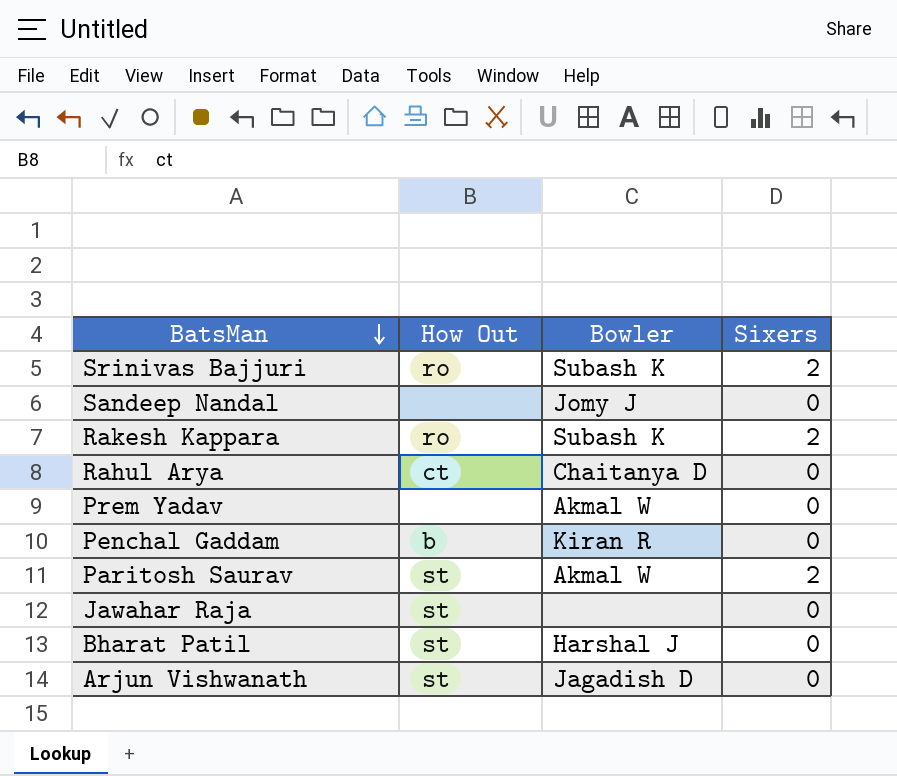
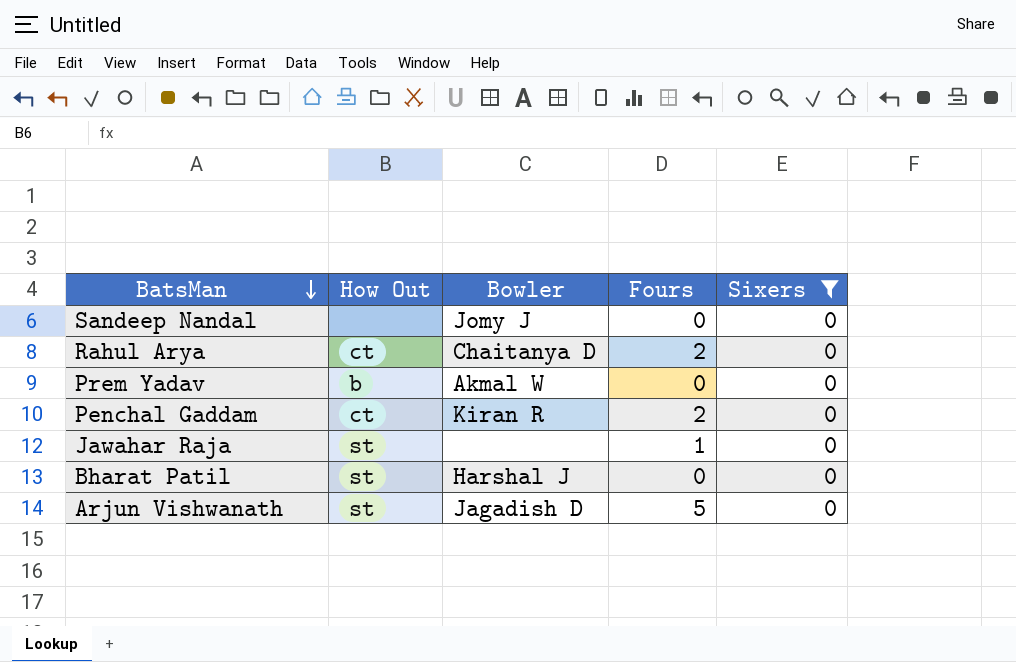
filter: none -> Sixers = 0
column Fours | position: none -> 4
Prem Yadav | How Out: none -> b
Penchal Gaddam | How Out: b -> ct

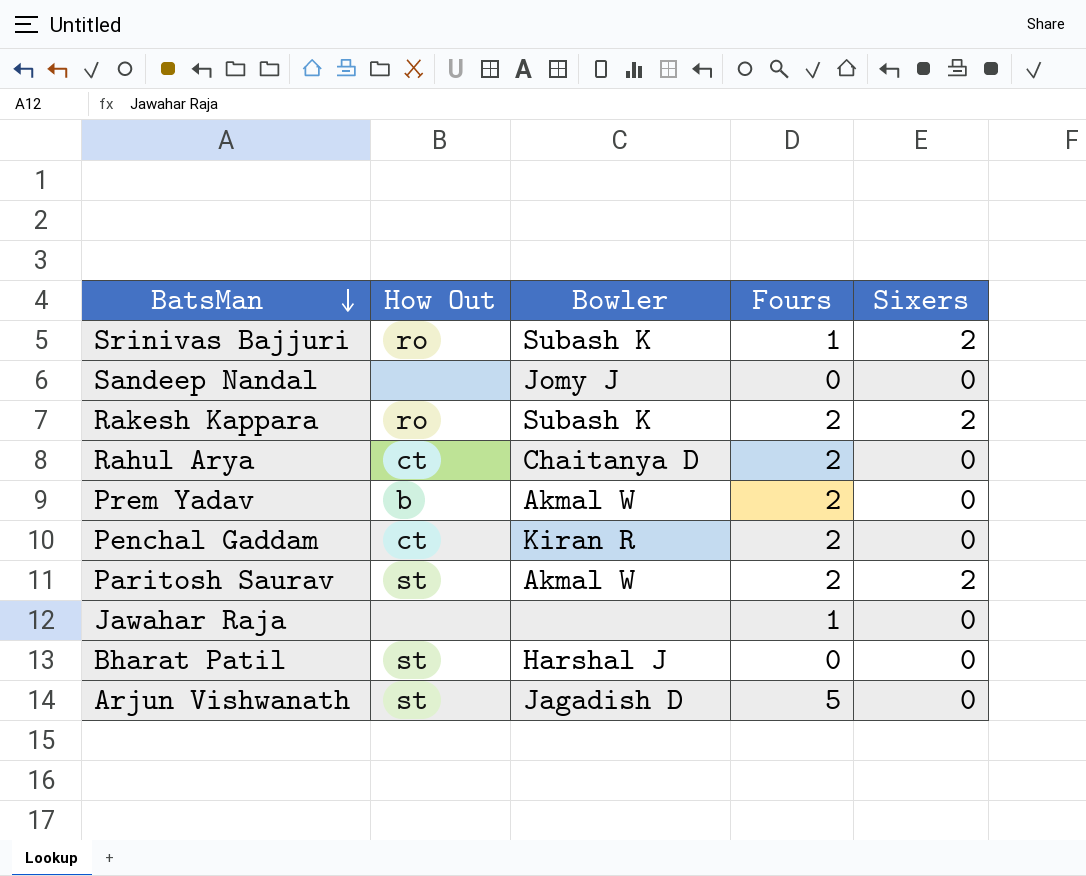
filter: Sixers = 0 -> none
Prem Yadav | Fours: 0 -> 2
Jawahar Raja | How Out: st -> none

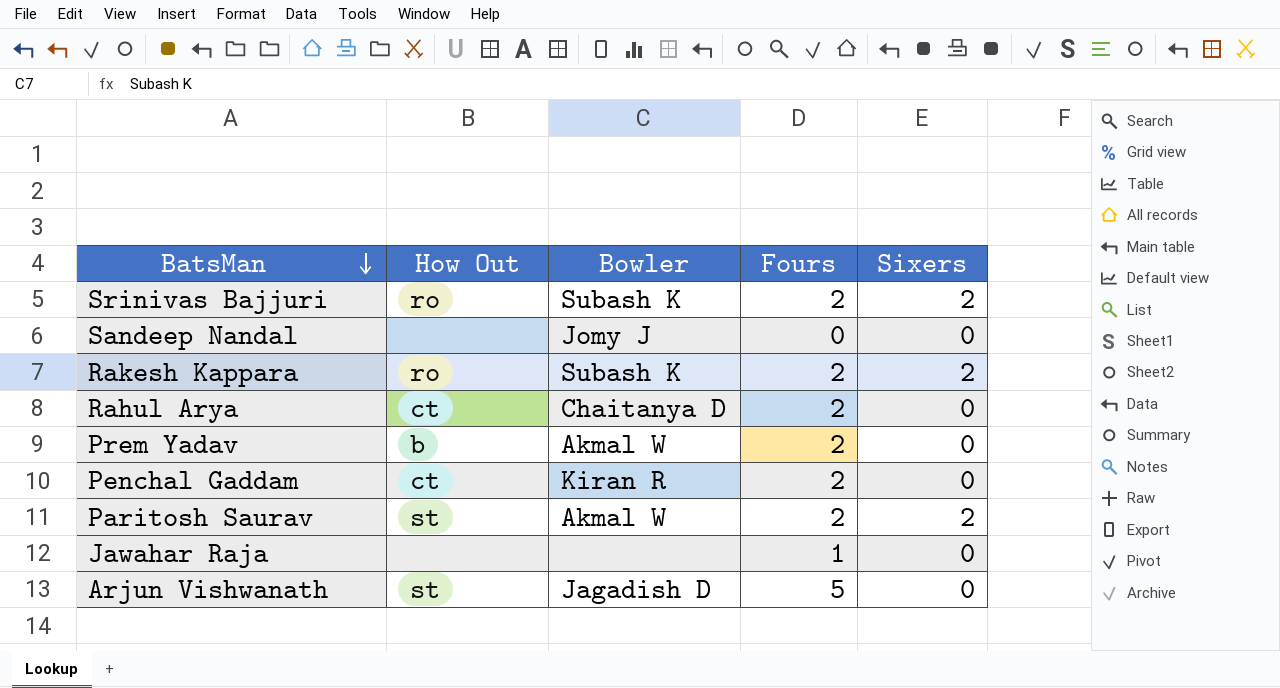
row Bharat Patil: st | Harshal J | 0 | 0 -> none
Srinivas Bajjuri | Fours: 1 -> 2

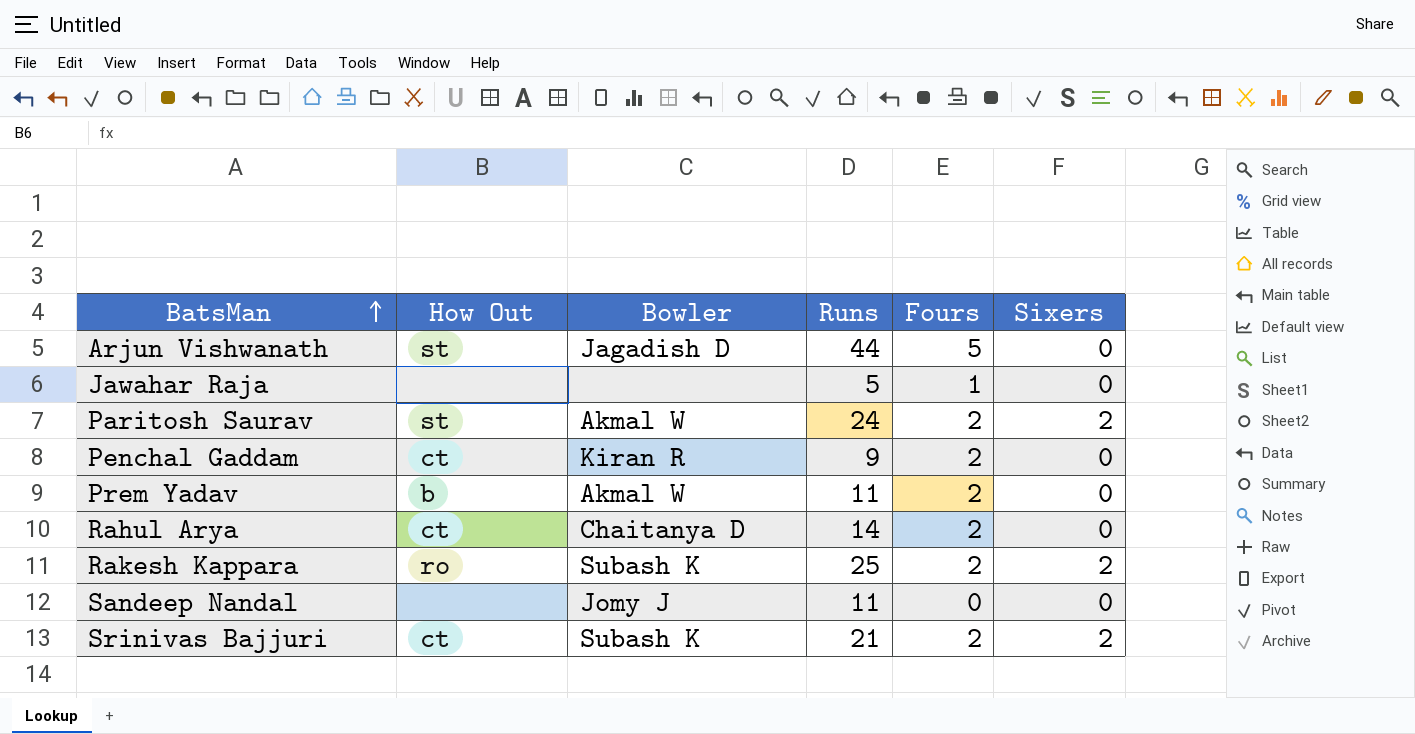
row order: BatsMan descending -> BatsMan ascending
column Runs | position: none -> 4
Srinivas Bajjuri | How Out: ro -> ct

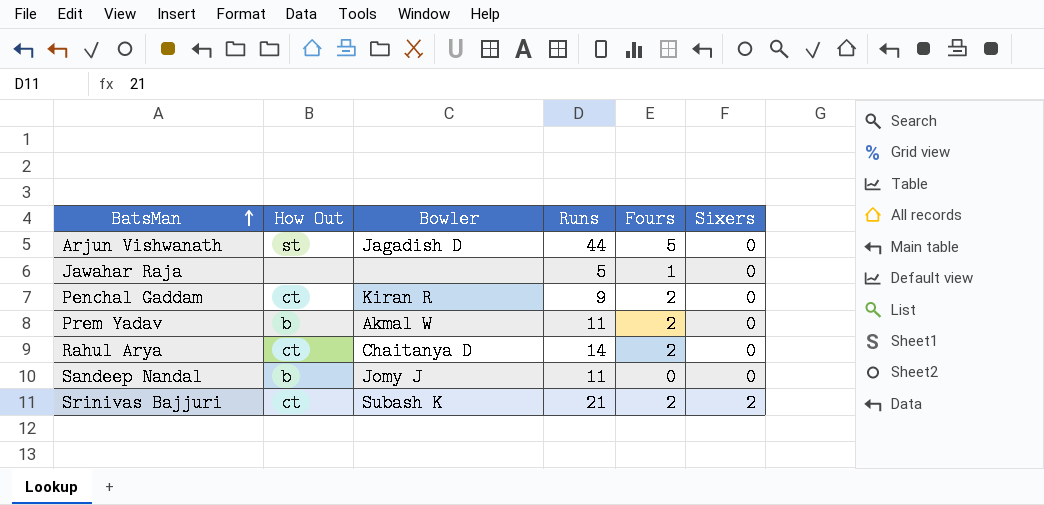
row Paritosh Saurav: st | Akmal W | 24 | 2 | 2 -> none
row Rakesh Kappara: ro | Subash K | 25 | 2 | 2 -> none
Sandeep Nandal | How Out: none -> b

